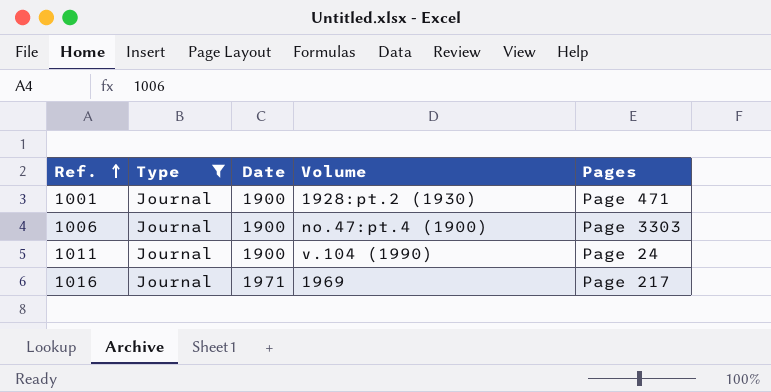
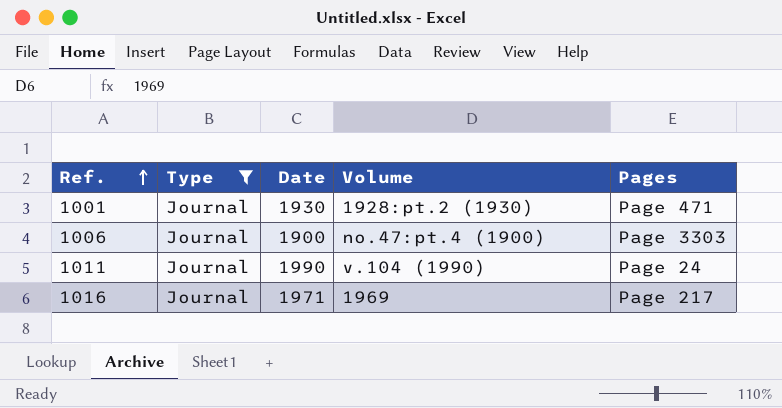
1001 | Date: 1900 -> 1930
1011 | Date: 1900 -> 1990

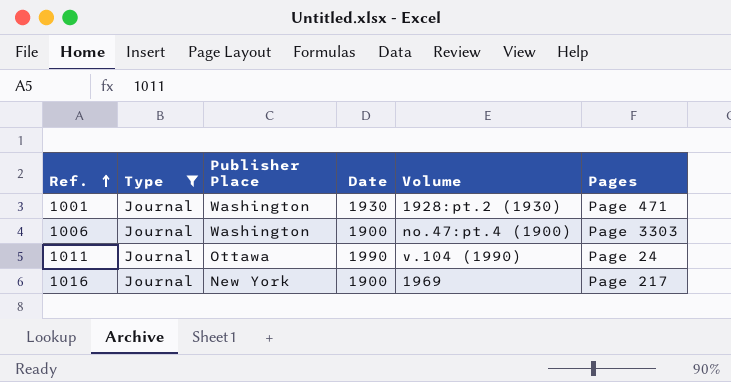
column Publisher Place | position: none -> 3
1016 | Date: 1971 -> 1900

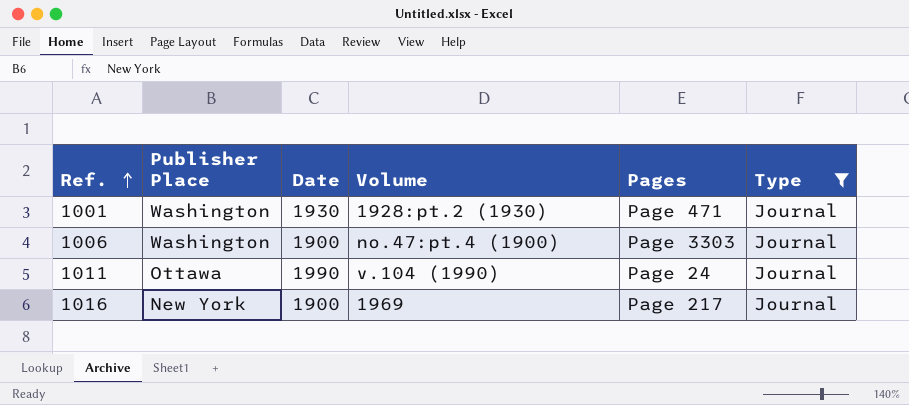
column Type | position: 2 -> 6

